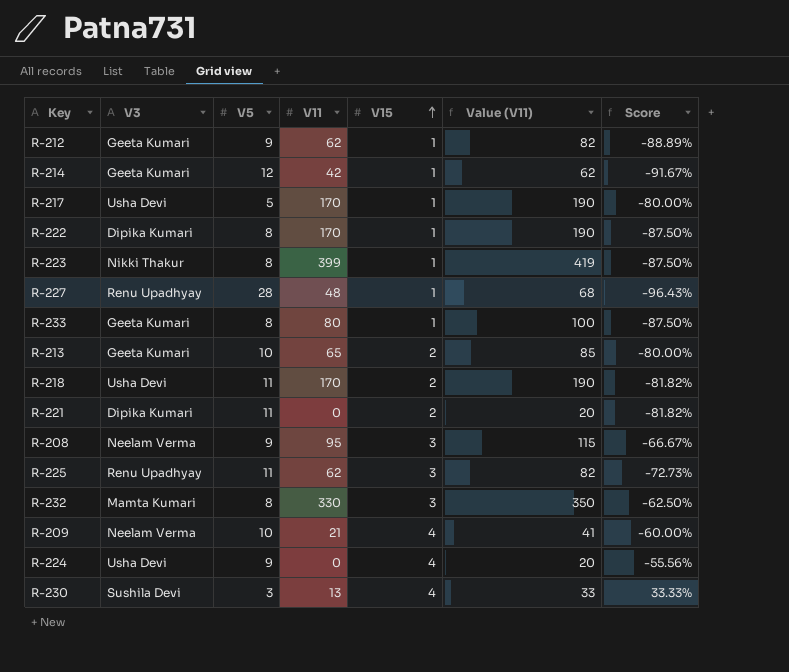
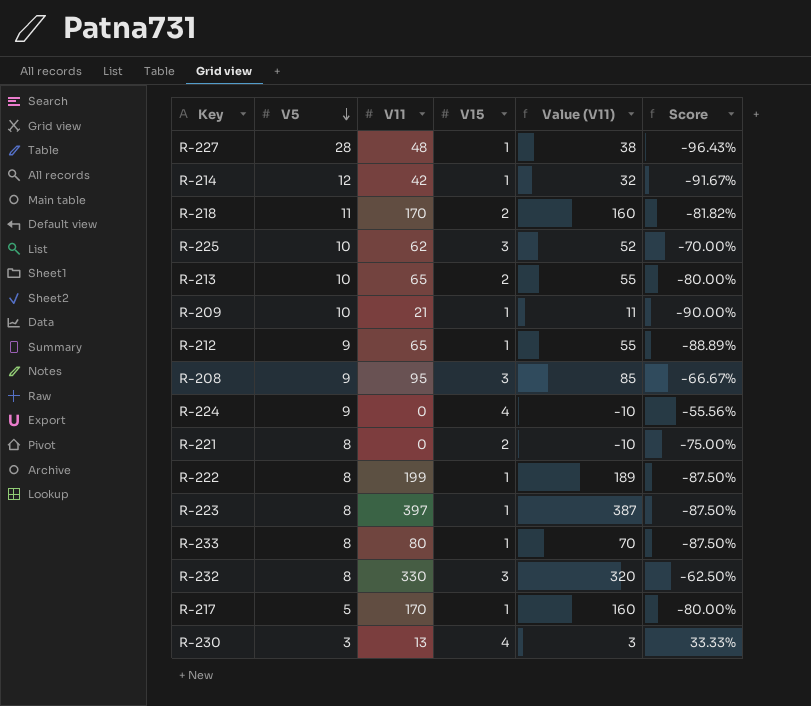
row order: V15 ascending -> V5 descending
column V3 | position: 2 -> none
column Value (V11) | formula: [V11] + 20 -> [V11] - 10
R-225 | V5: 11 -> 10
R-225 | Score: -72.73% -> -70.00%
R-209 | V15: 4 -> 1
R-209 | Score: -60.00% -> -90.00%
R-212 | V11: 62 -> 65
R-221 | V5: 11 -> 8
R-221 | Score: -81.82% -> -75.00%
R-222 | V11: 170 -> 199
R-223 | V11: 399 -> 397

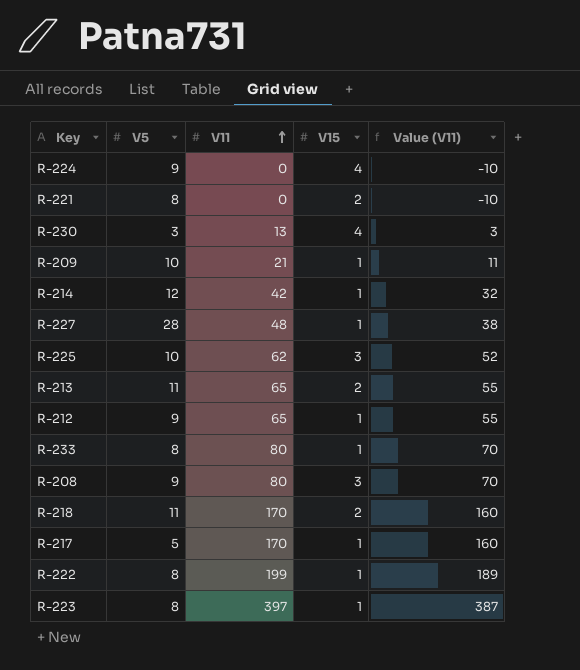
row order: V5 descending -> V11 ascending
column Score | formula: ([V15] - [V5]) / [V5] -> none
row R-232: 8 | 330 | 3 | 320 | -62.50% -> none
R-213 | V5: 10 -> 11
R-208 | V11: 95 -> 80
R-208 | Value (V11): 85 -> 70

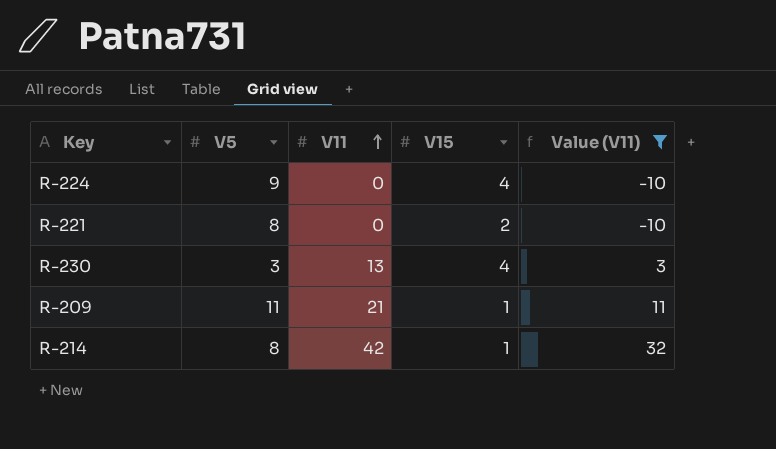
filter: none -> Value (V11) <= 32
R-209 | V5: 10 -> 11
R-214 | V5: 12 -> 8

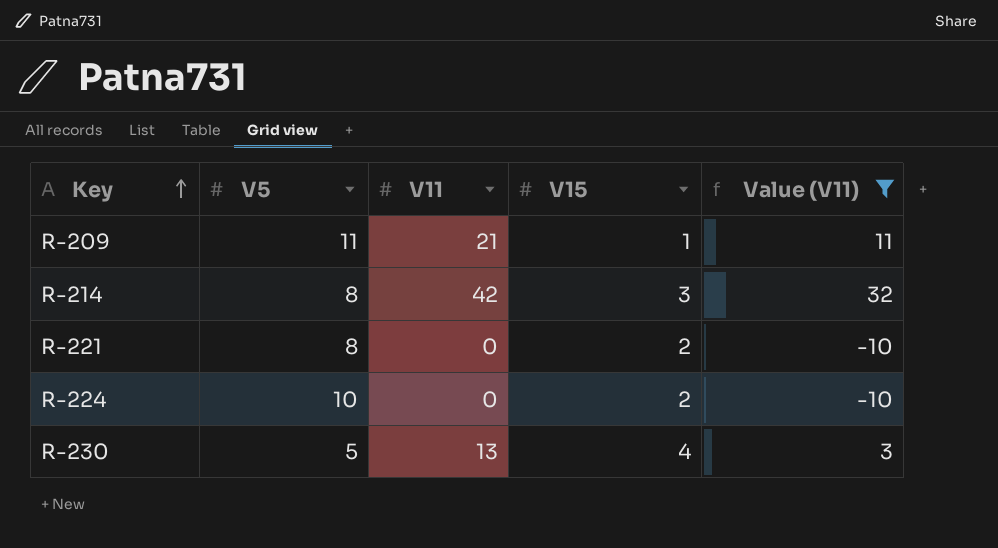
row order: V11 ascending -> Key ascending
R-214 | V15: 1 -> 3
R-224 | V5: 9 -> 10
R-224 | V15: 4 -> 2
R-230 | V5: 3 -> 5

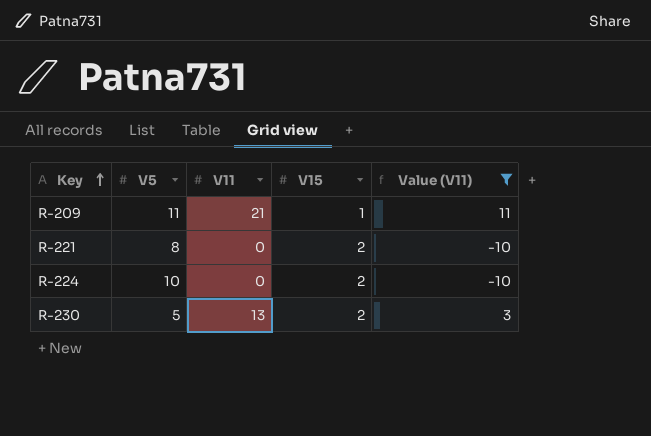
row R-214: 8 | 42 | 3 | 32 -> none
R-230 | V15: 4 -> 2

